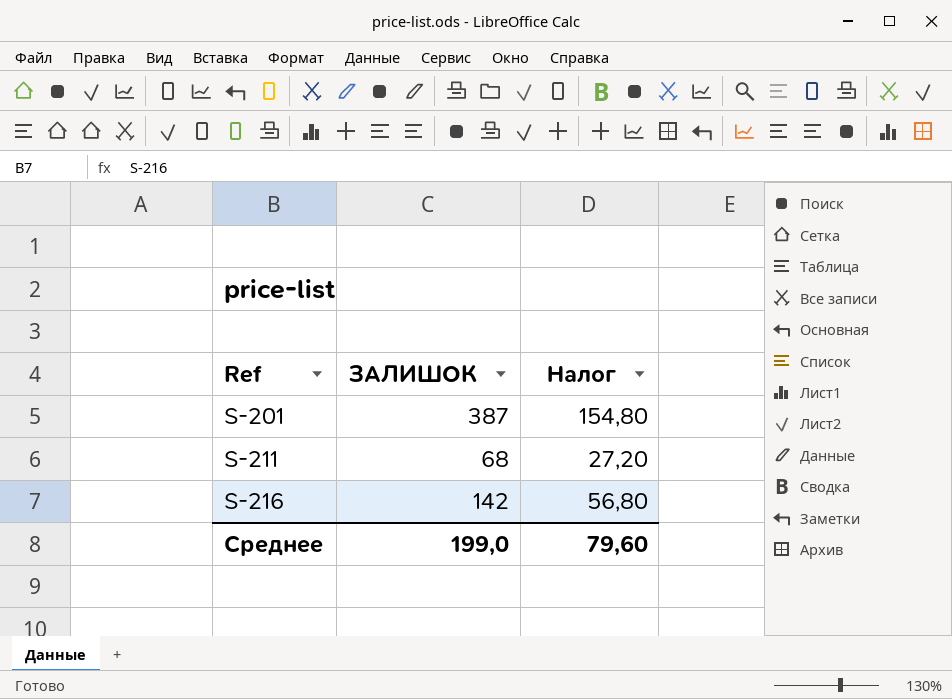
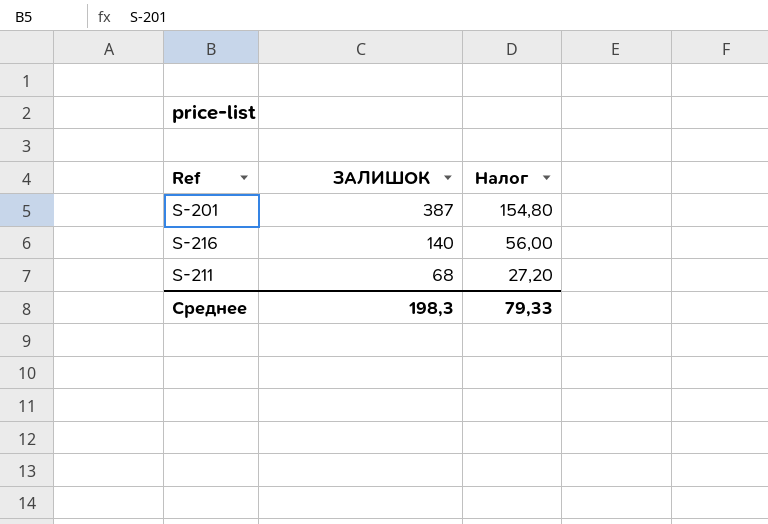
row order: Ref ascending -> ЗАЛИШОК descending
S-216 | ЗАЛИШОК: 142 -> 140
S-216 | Налог: 56,80 -> 56,00
Среднее | ЗАЛИШОК: 199,0 -> 198,3
Среднее | Налог: 79,60 -> 79,33

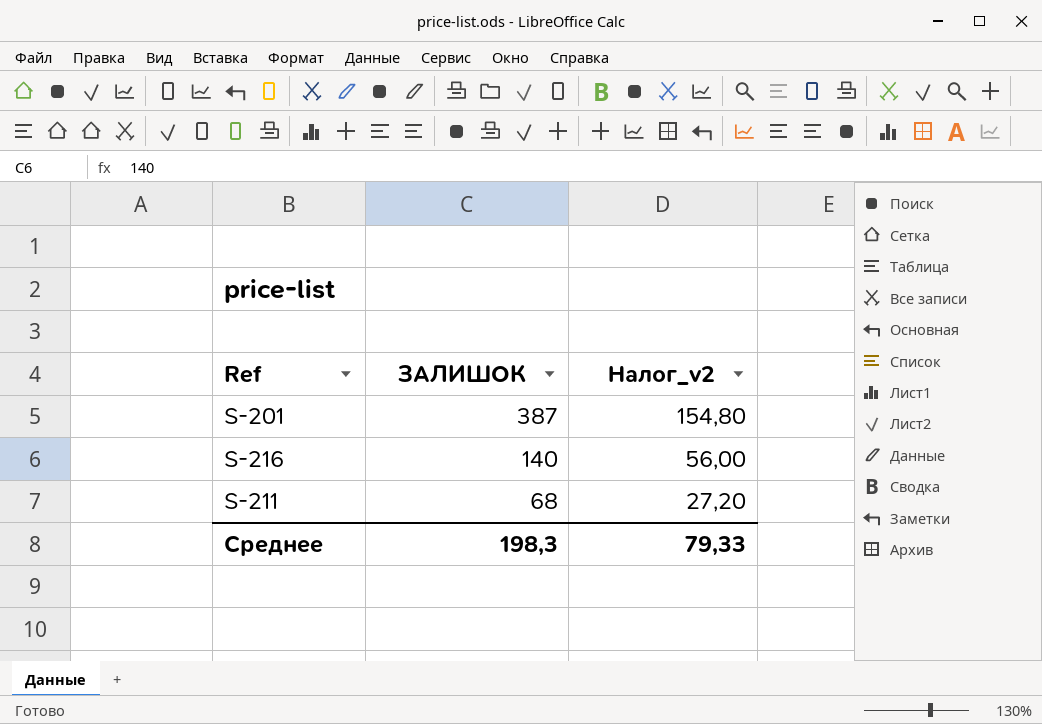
column name: Налог -> Налог_v2

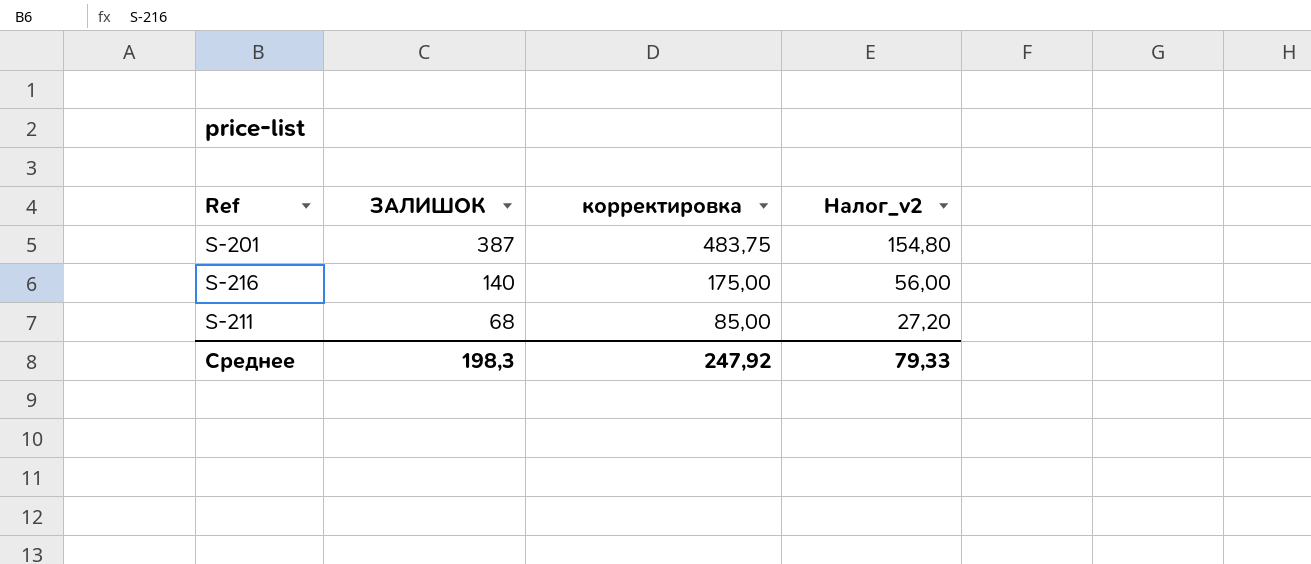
column корректировка | formula: none -> [ЗАЛИШОК] * 1,25

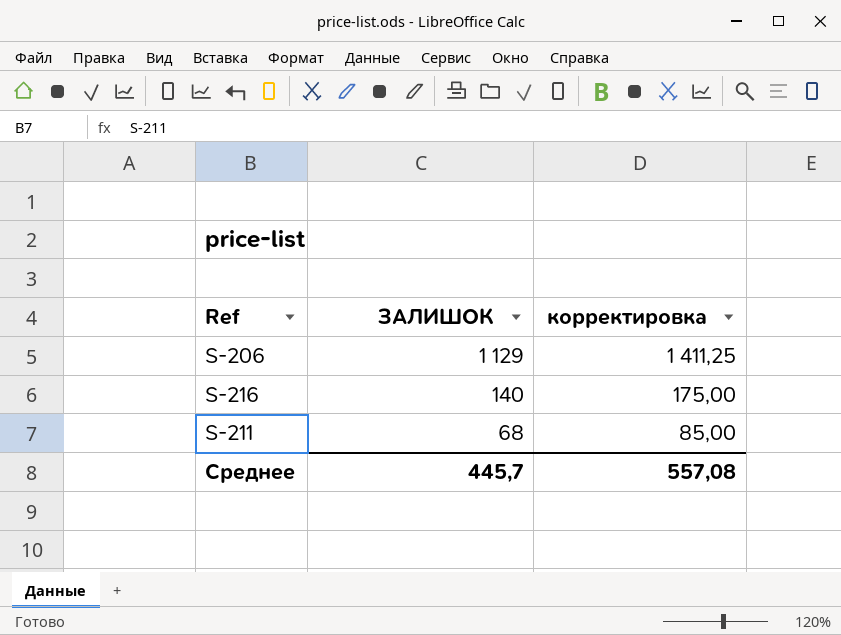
column Налог_v2 | formula: [ЗАЛИШОК] * 0,4 -> none
row S-201: 387 | 483,75 | 154,80 -> none
row S-206: none -> 1 129 | 1 411,25
Среднее | ЗАЛИШОК: 198,3 -> 445,7
Среднее | корректировка: 247,92 -> 557,08

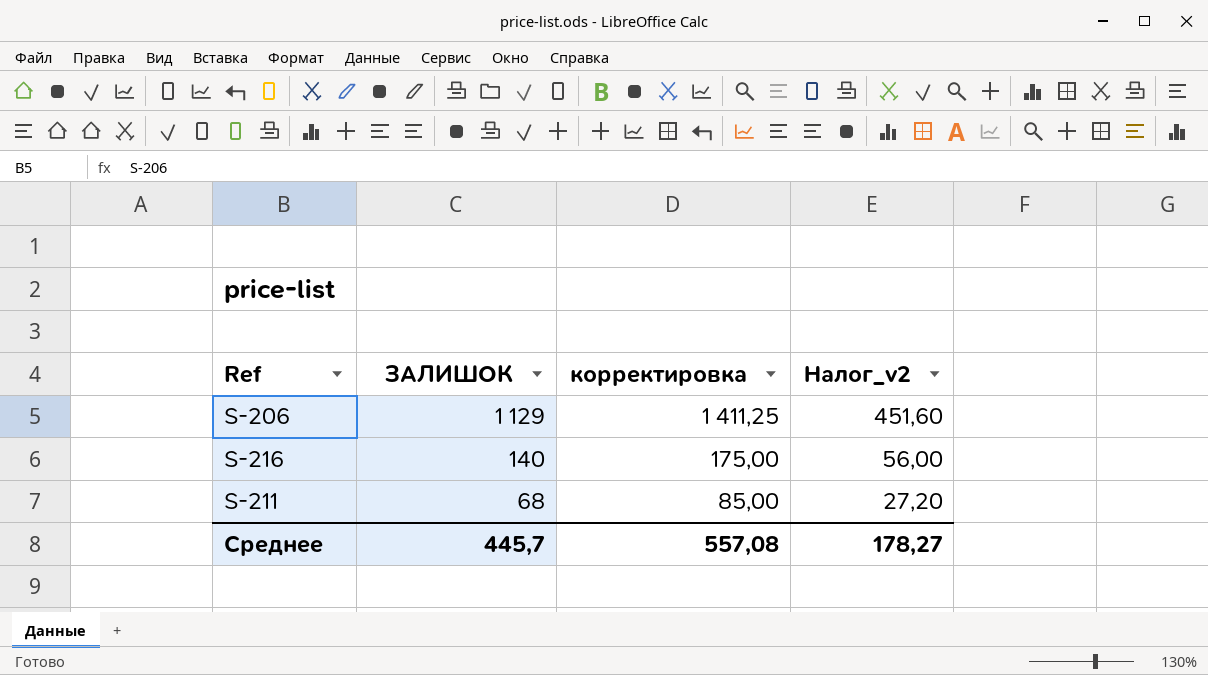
column Налог_v2 | formula: none -> [ЗАЛИШОК] * 0,4

